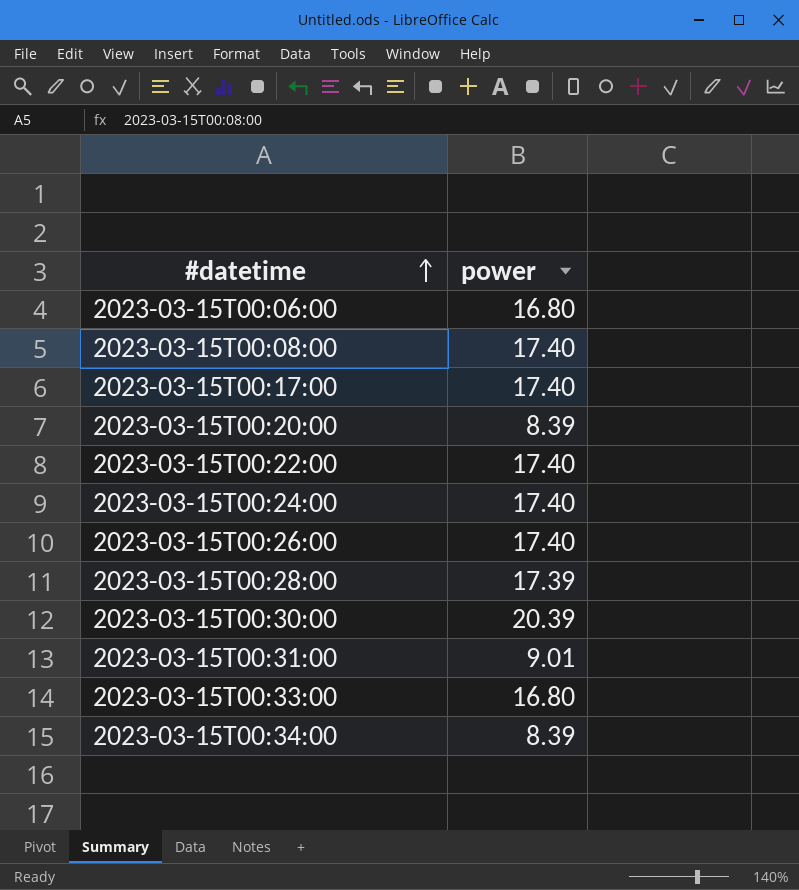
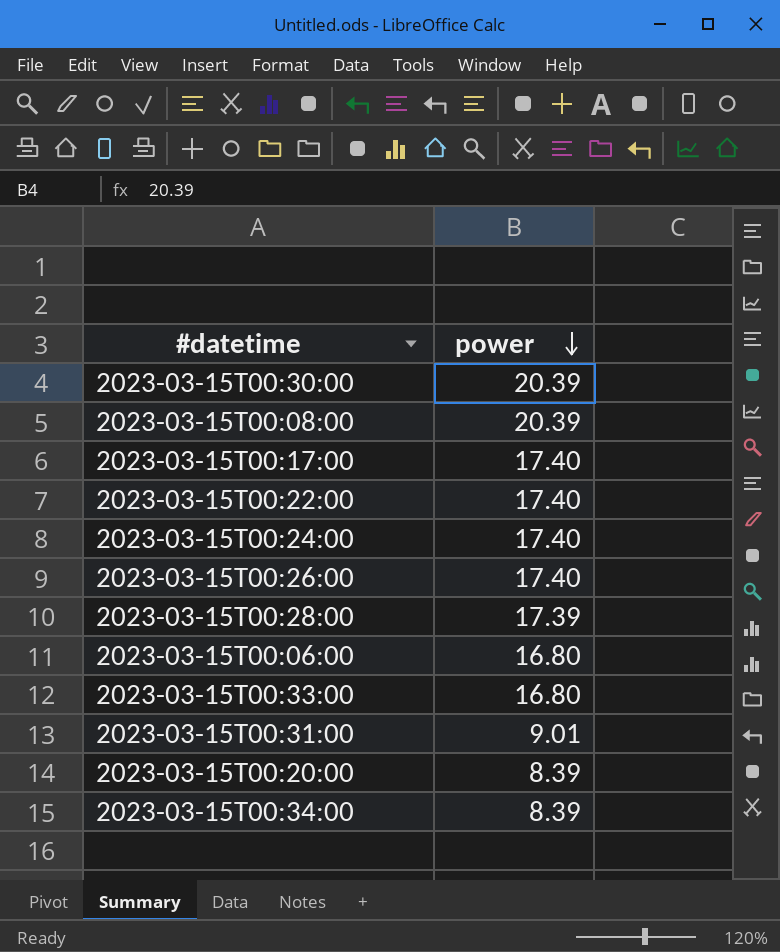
row order: #datetime ascending -> power descending
2023-03-15T00:08:00 | power: 17.40 -> 20.39

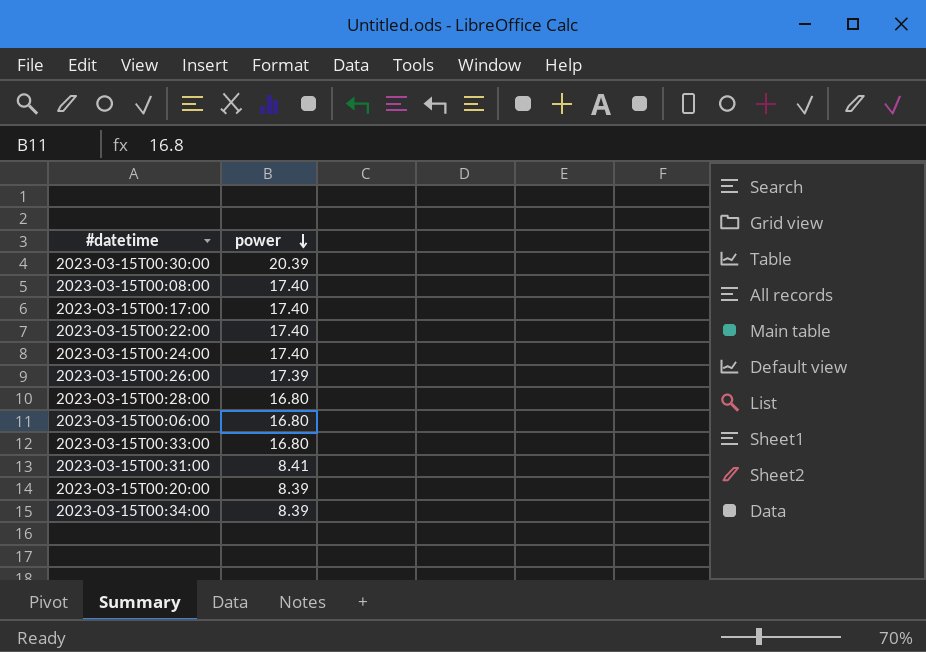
2023-03-15T00:08:00 | power: 20.39 -> 17.40
2023-03-15T00:26:00 | power: 17.40 -> 17.39
2023-03-15T00:28:00 | power: 17.39 -> 16.80
2023-03-15T00:31:00 | power: 9.01 -> 8.41

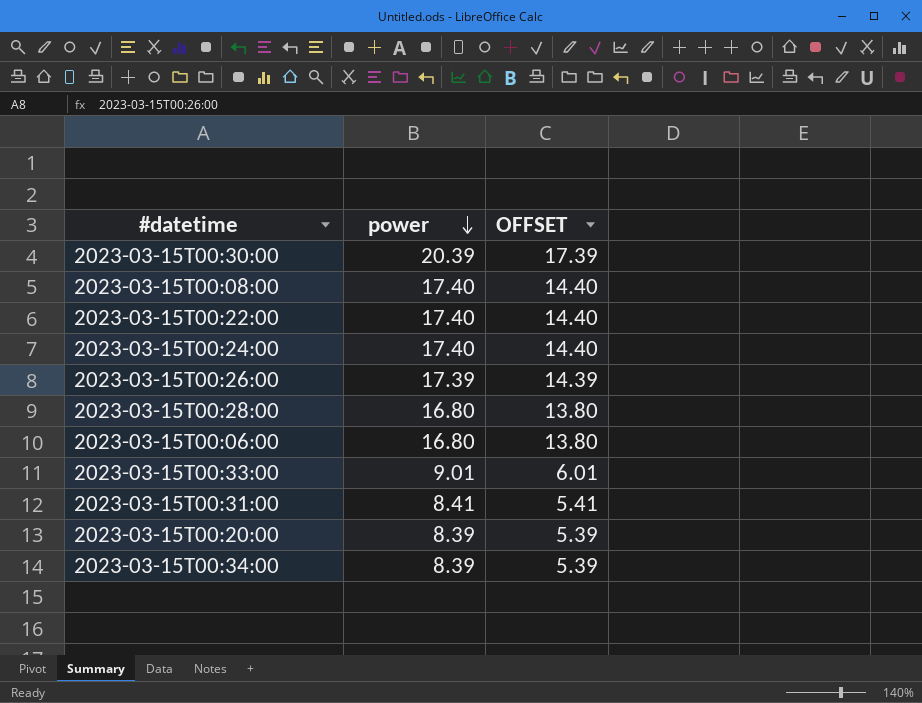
column OFFSET | formula: none -> [power] - 3
row 2023-03-15T00:17:00: 17.40 -> none
2023-03-15T00:33:00 | power: 16.80 -> 9.01

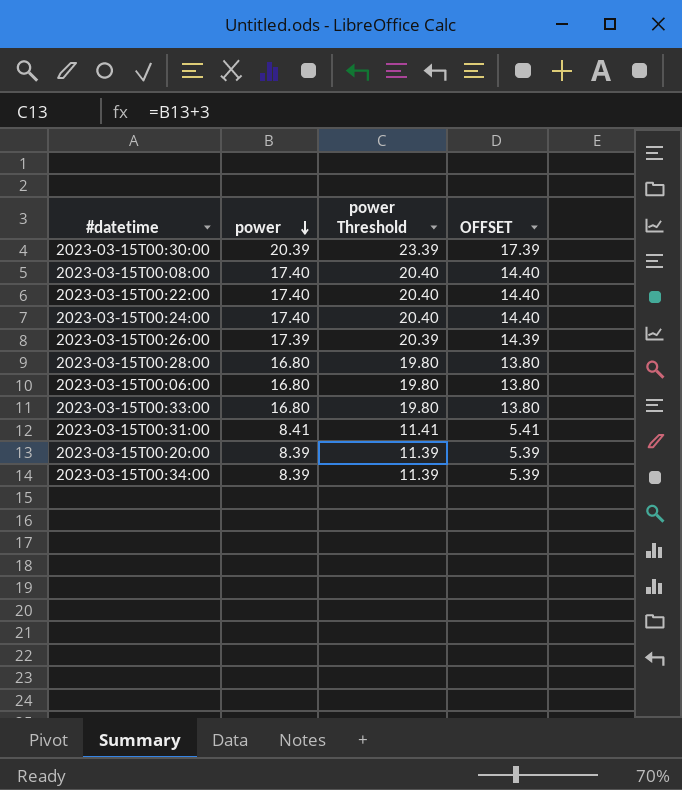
column power Threshold | formula: none -> [power] + 3
2023-03-15T00:33:00 | power: 9.01 -> 16.80
2023-03-15T00:33:00 | OFFSET: 6.01 -> 13.80

